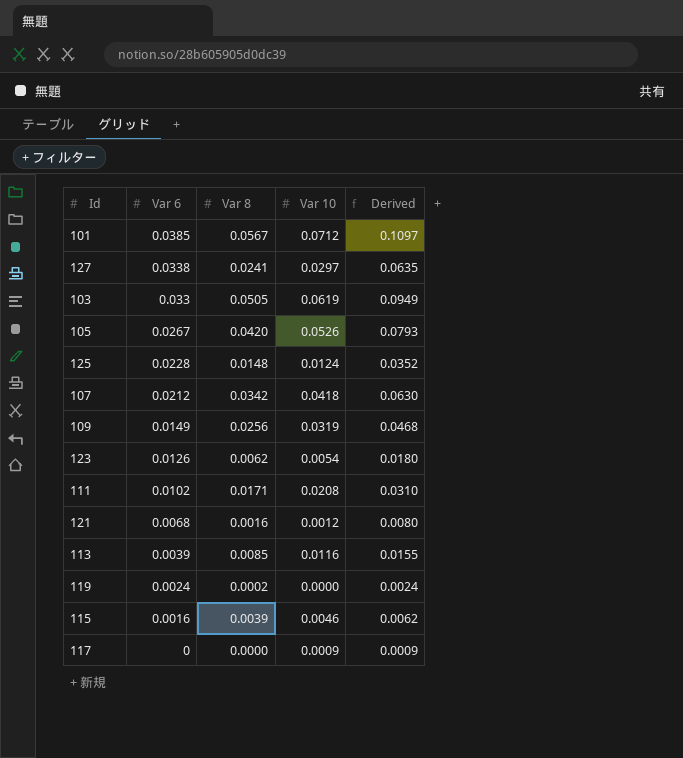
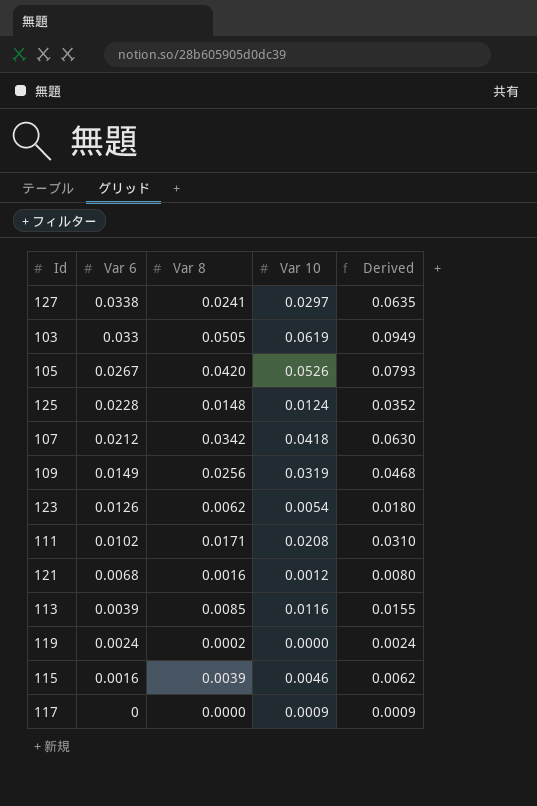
row 101: 0.0385 | 0.0567 | 0.0712 | 0.1097 -> none

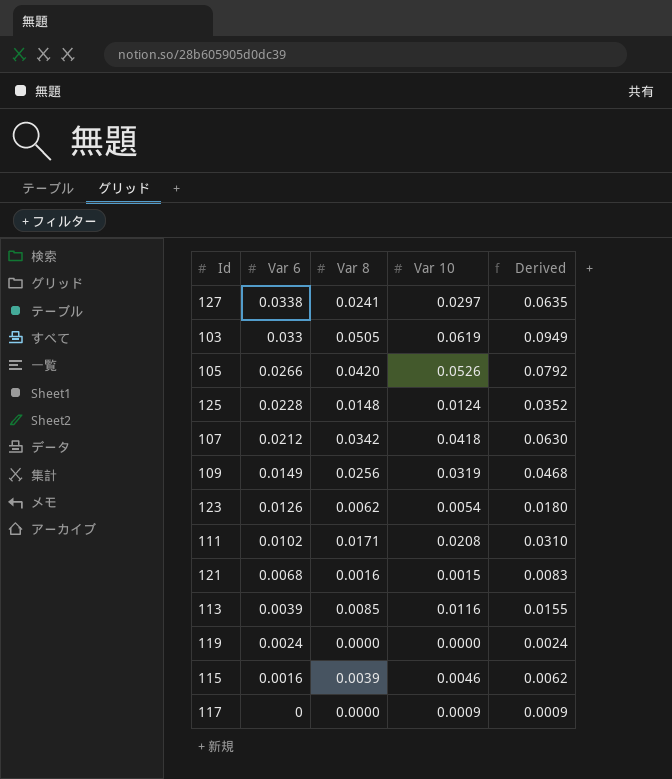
105 | Var 6: 0.0267 -> 0.0266
105 | Derived: 0.0793 -> 0.0792
121 | Var 10: 0.0012 -> 0.0015
121 | Derived: 0.0080 -> 0.0083
119 | Var 8: 0.0002 -> 0.0000

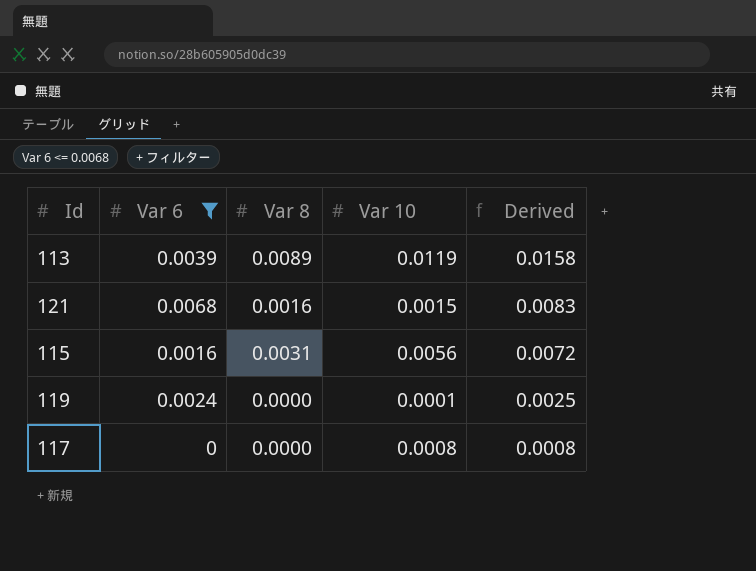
filter: none -> Var 6 <= 0.0068
row order: Var 6 descending -> Derived descending
113 | Var 8: 0.0085 -> 0.0089
113 | Var 10: 0.0116 -> 0.0119
113 | Derived: 0.0155 -> 0.0158
115 | Var 8: 0.0039 -> 0.0031
115 | Var 10: 0.0046 -> 0.0056
115 | Derived: 0.0062 -> 0.0072
119 | Var 10: 0.0000 -> 0.0001
119 | Derived: 0.0024 -> 0.0025
117 | Var 10: 0.0009 -> 0.0008
117 | Derived: 0.0009 -> 0.0008

